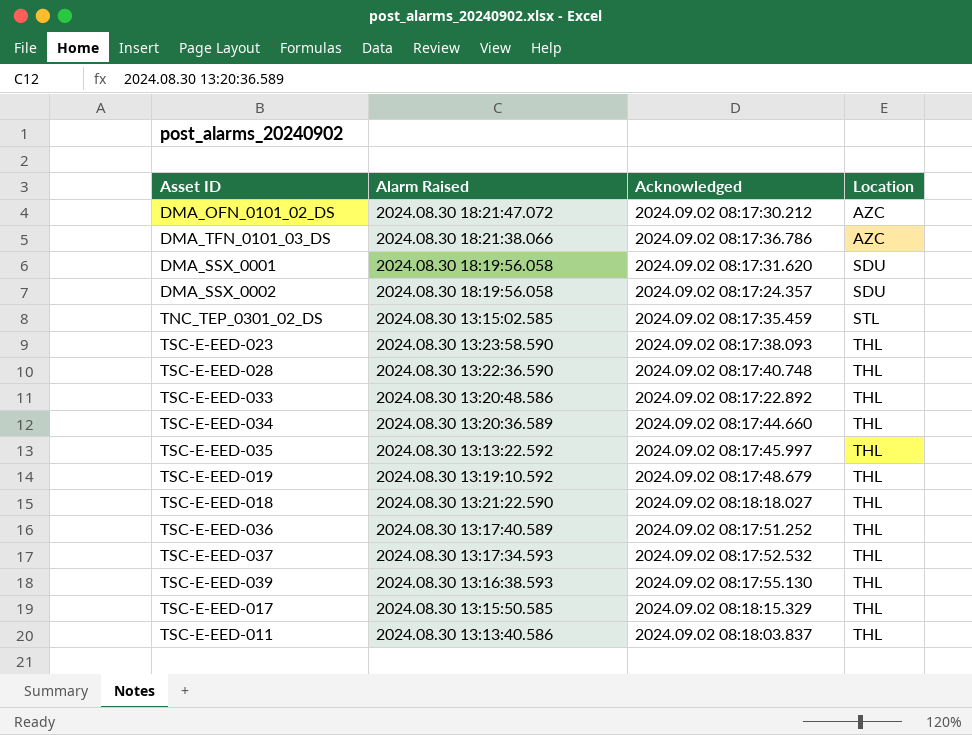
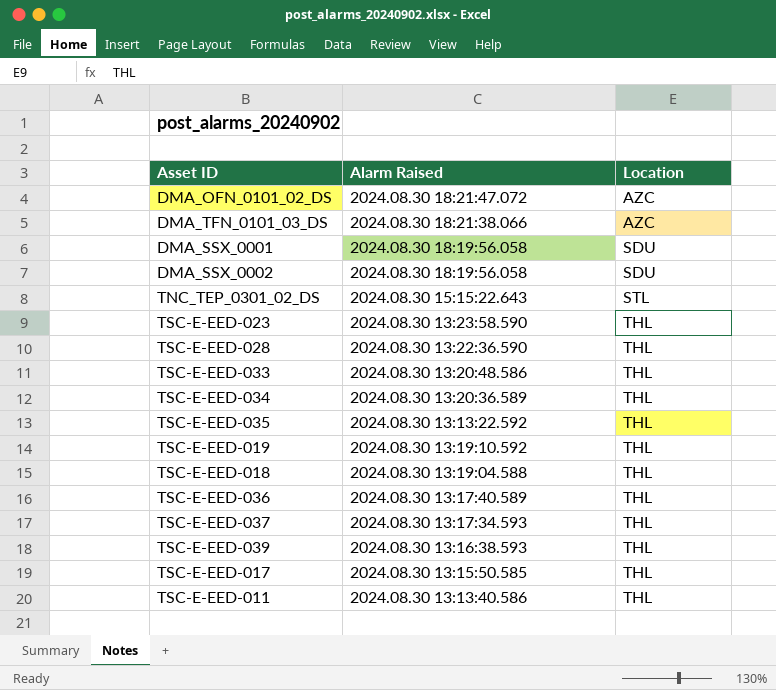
column Acknowledged | position: 3 -> none
TNC_TEP_0301_02_DS | Alarm Raised: 2024.08.30 13:15:02.585 -> 2024.08.30 15:15:22.643
TSC-E-EED-018 | Alarm Raised: 2024.08.30 13:21:22.590 -> 2024.08.30 13:19:04.588

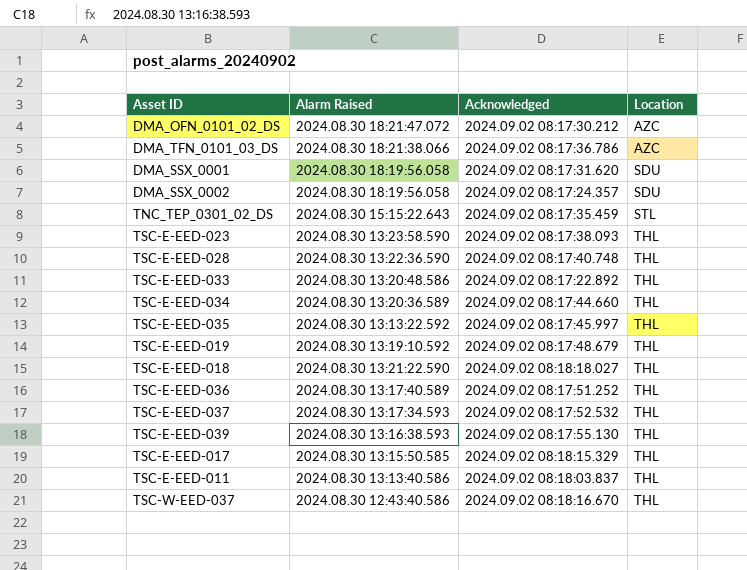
column Acknowledged | position: none -> 3
TSC-E-EED-018 | Alarm Raised: 2024.08.30 13:19:04.588 -> 2024.08.30 13:21:22.590
row TSC-W-EED-037: none -> 2024.08.30 12:43:40.586 | 2024.09.02 08:18:16.670 | THL

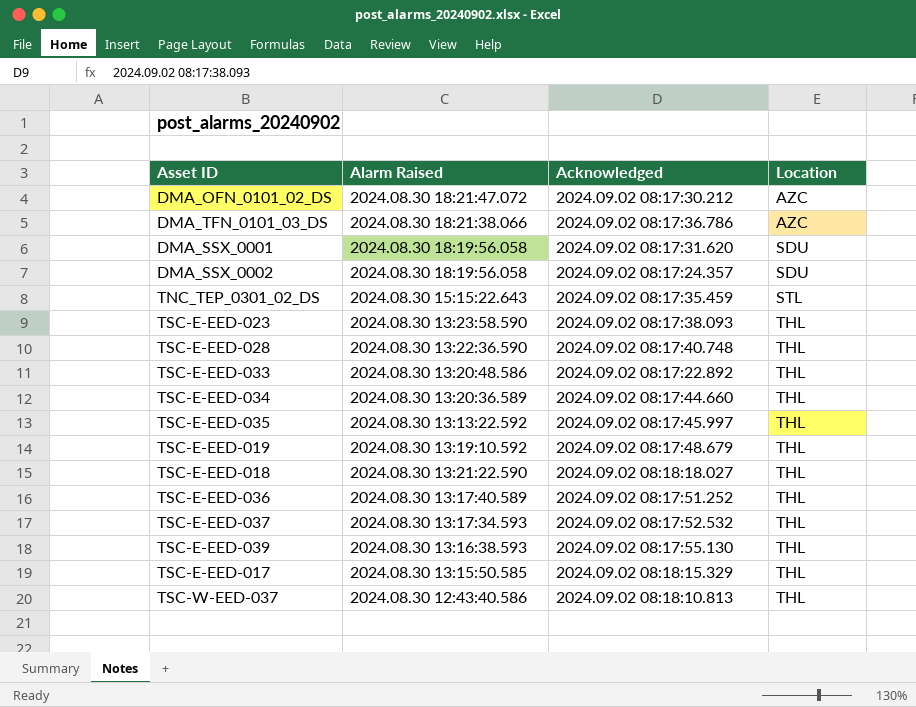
row TSC-E-EED-011: 2024.08.30 13:13:40.586 | 2024.09.02 08:18:03.837 | THL -> none
TSC-W-EED-037 | Acknowledged: 2024.09.02 08:18:16.670 -> 2024.09.02 08:18:10.813

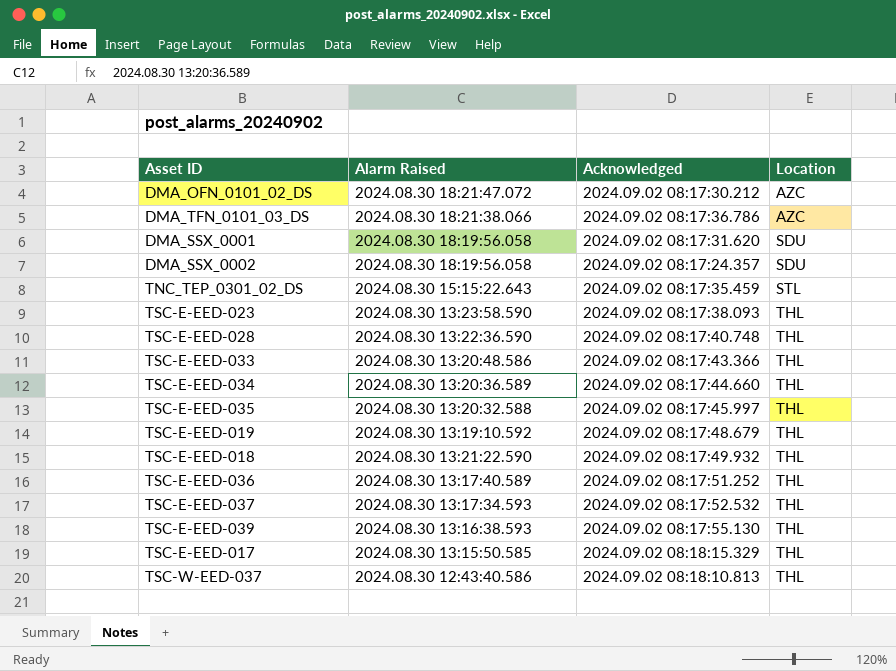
TSC-E-EED-033 | Acknowledged: 2024.09.02 08:17:22.892 -> 2024.09.02 08:17:43.366
TSC-E-EED-035 | Alarm Raised: 2024.08.30 13:13:22.592 -> 2024.08.30 13:20:32.588
TSC-E-EED-018 | Acknowledged: 2024.09.02 08:18:18.027 -> 2024.09.02 08:17:49.932

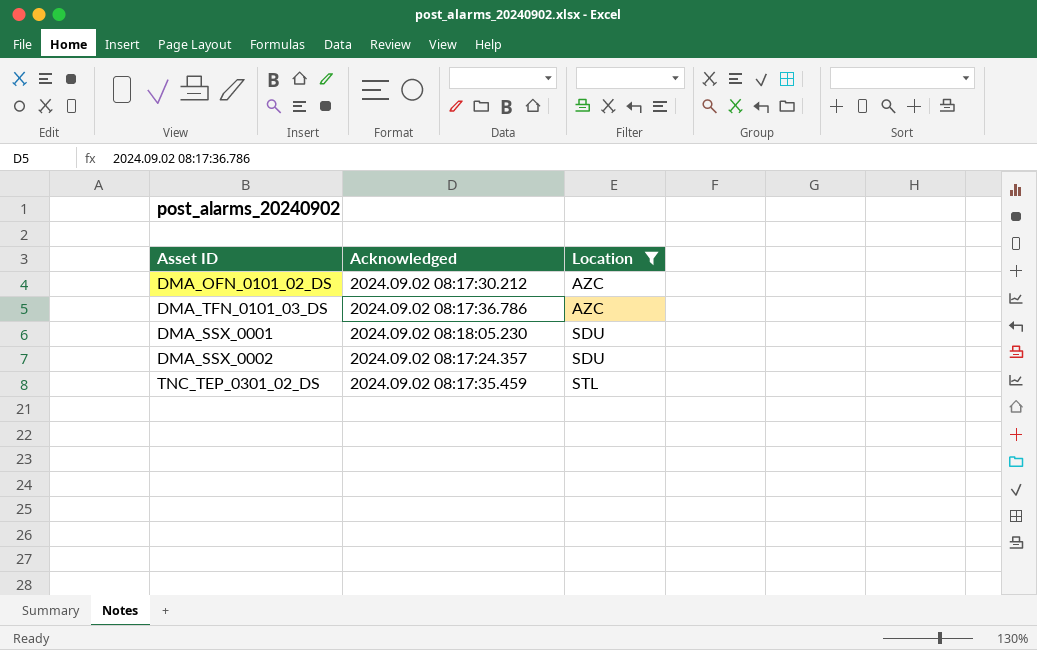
filter: none -> Location != THL
column Alarm Raised | position: 2 -> none
DMA_SSX_0001 | Acknowledged: 2024.09.02 08:17:31.620 -> 2024.09.02 08:18:05.230

